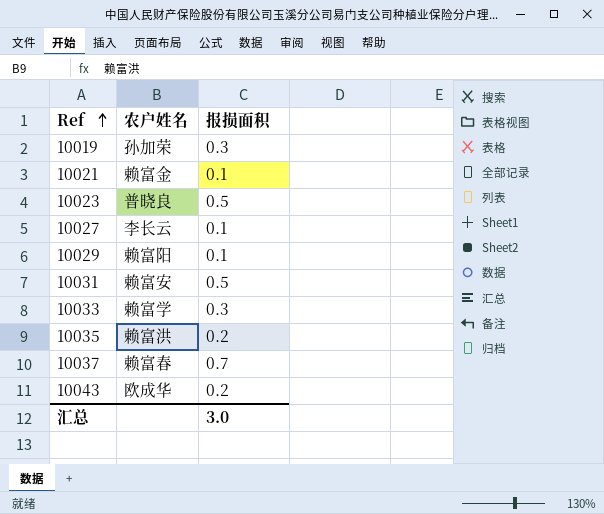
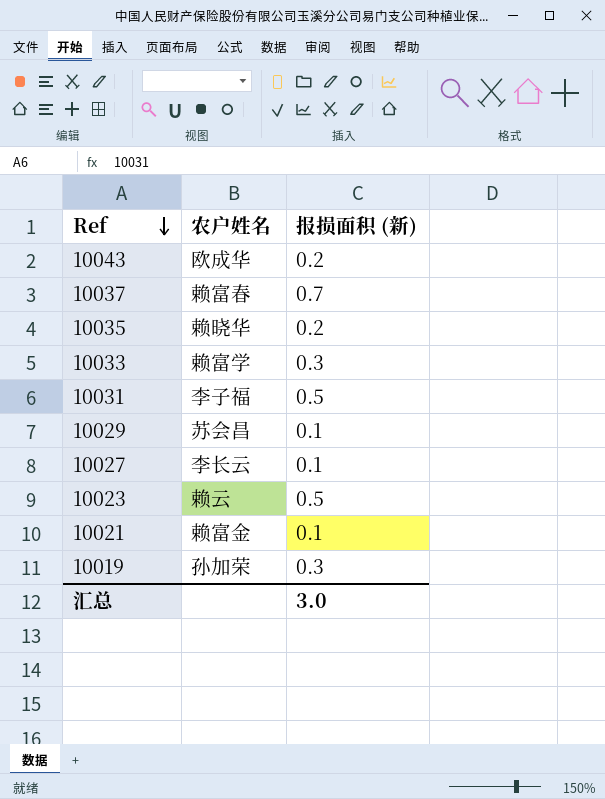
row order: Ref ascending -> Ref descending
column name: 报损面积 -> 报损面积 (新)
10035 | 农户姓名: 赖富洪 -> 赖晓华
10031 | 农户姓名: 赖富安 -> 李子福
10029 | 农户姓名: 赖富阳 -> 苏会昌
10023 | 农户姓名: 普晓良 -> 赖云

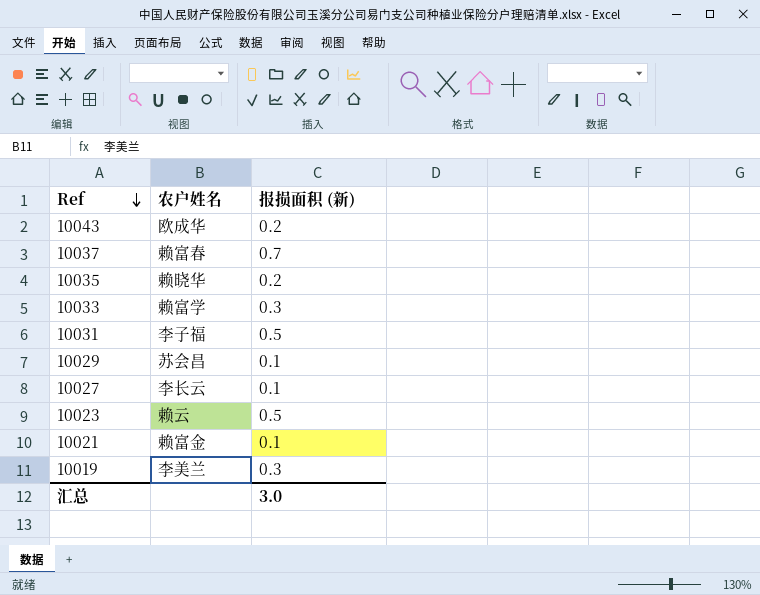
10019 | 农户姓名: 孙加荣 -> 李美兰

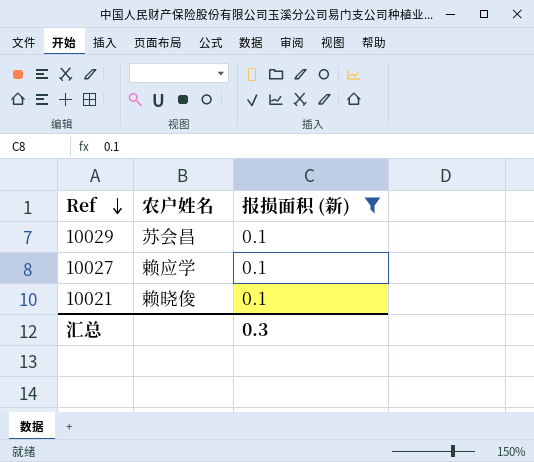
filter: none -> 报损面积 (新) = 0.1
10027 | 农户姓名: 李长云 -> 赖应学
10021 | 农户姓名: 赖富金 -> 赖晓俊
汇总 | 报损面积 (新): 3.0 -> 0.3

